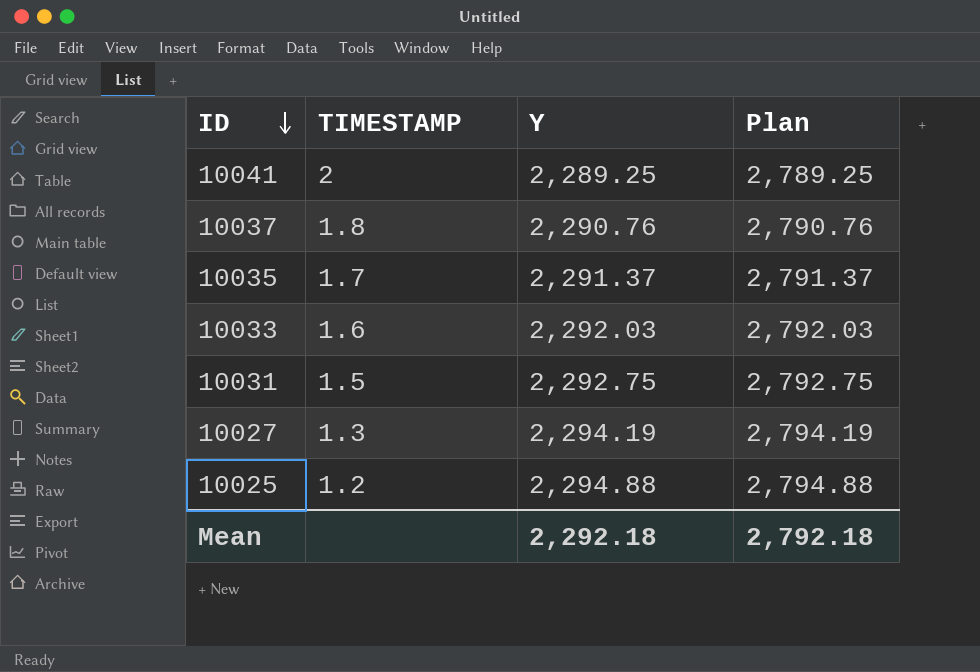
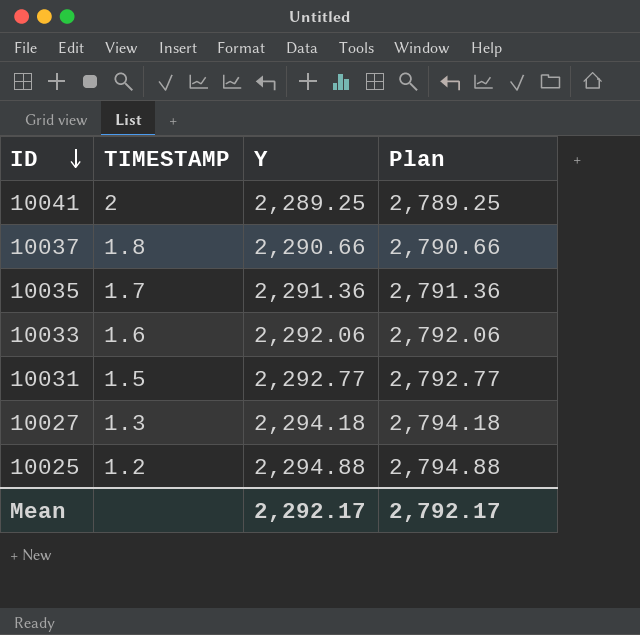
10037 | Y: 2,290.76 -> 2,290.66
10037 | Plan: 2,790.76 -> 2,790.66
10035 | Y: 2,291.37 -> 2,291.36
10035 | Plan: 2,791.37 -> 2,791.36
10033 | Y: 2,292.03 -> 2,292.06
10033 | Plan: 2,792.03 -> 2,792.06
10031 | Y: 2,292.75 -> 2,292.77
10031 | Plan: 2,792.75 -> 2,792.77
10027 | Y: 2,294.19 -> 2,294.18
10027 | Plan: 2,794.19 -> 2,794.18
Mean | Y: 2,292.18 -> 2,292.17
Mean | Plan: 2,792.18 -> 2,792.17

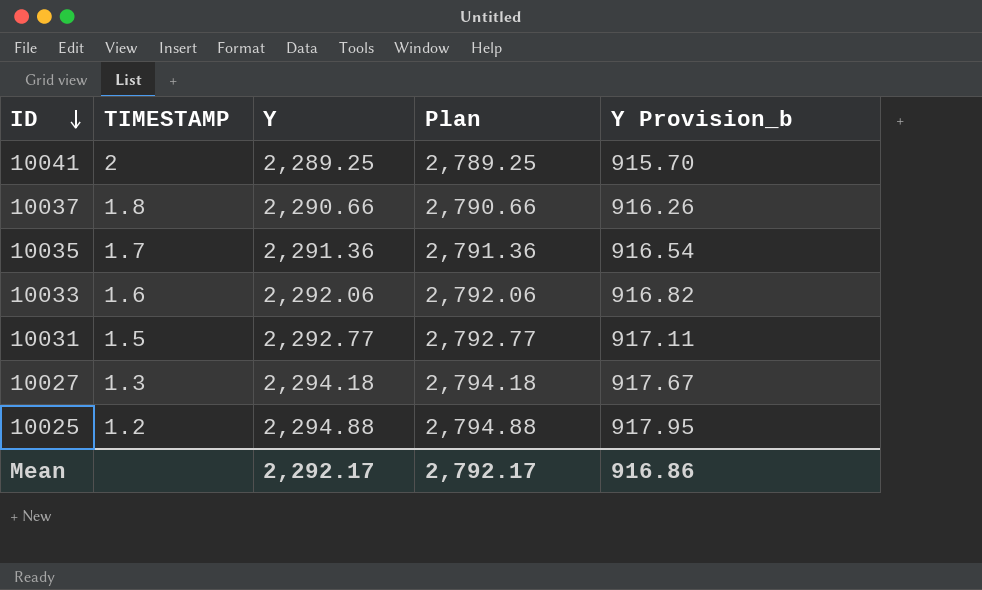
column Y Provision_b | formula: none -> [Y] * 0.4

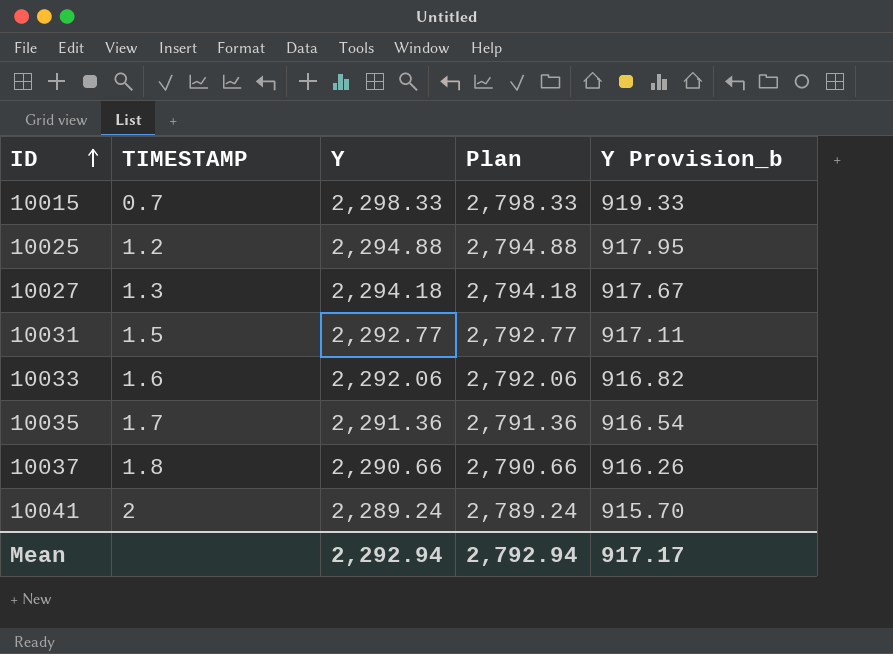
row order: ID descending -> ID ascending
row 10015: none -> 0.7 | 2,298.33 | 2,798.33 | 919.33
10041 | Y: 2,289.25 -> 2,289.24
10041 | Plan: 2,789.25 -> 2,789.24
Mean | Y: 2,292.17 -> 2,292.94
Mean | Plan: 2,792.17 -> 2,792.94
Mean | Y Provision_b: 916.86 -> 917.17

